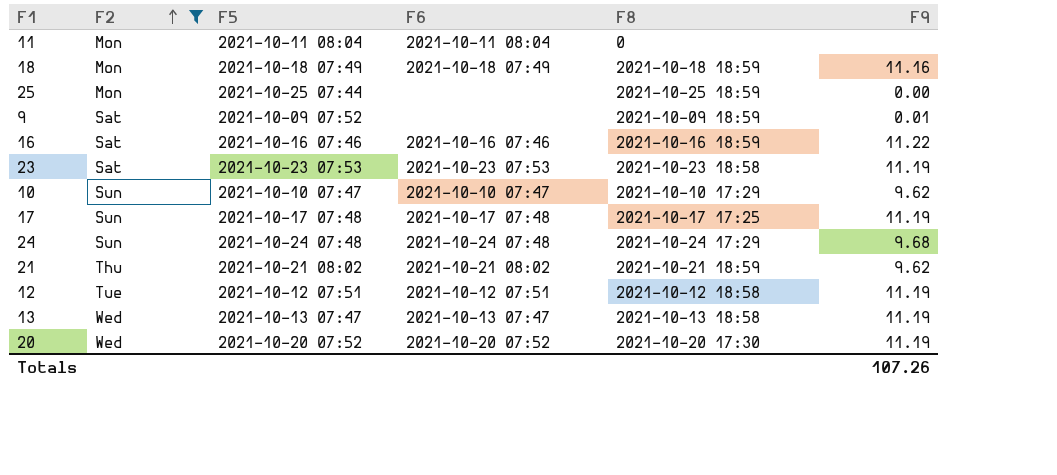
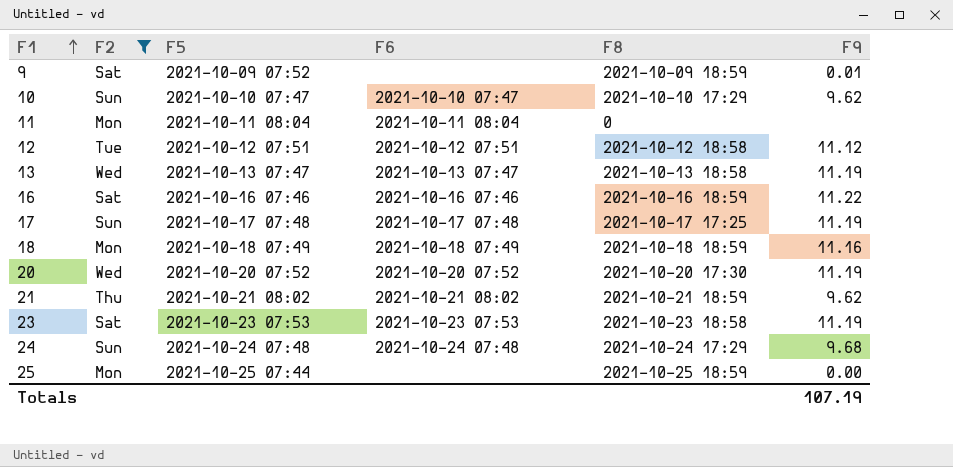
row order: F2 ascending -> F1 ascending
12 | F9: 11.19 -> 11.12
Totals | F9: 107.26 -> 107.19

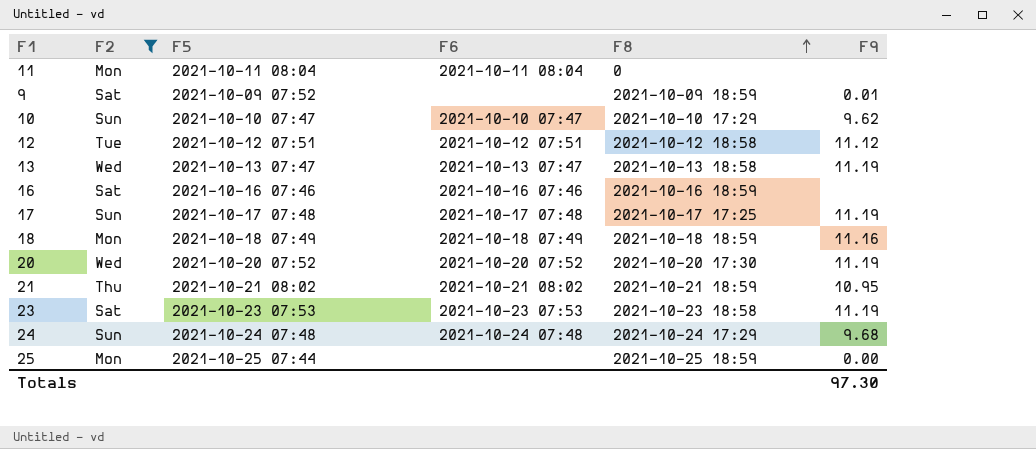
row order: F1 ascending -> F8 ascending
16 | F9: 11.22 -> none
21 | F9: 9.62 -> 10.95
Totals | F9: 107.19 -> 97.30

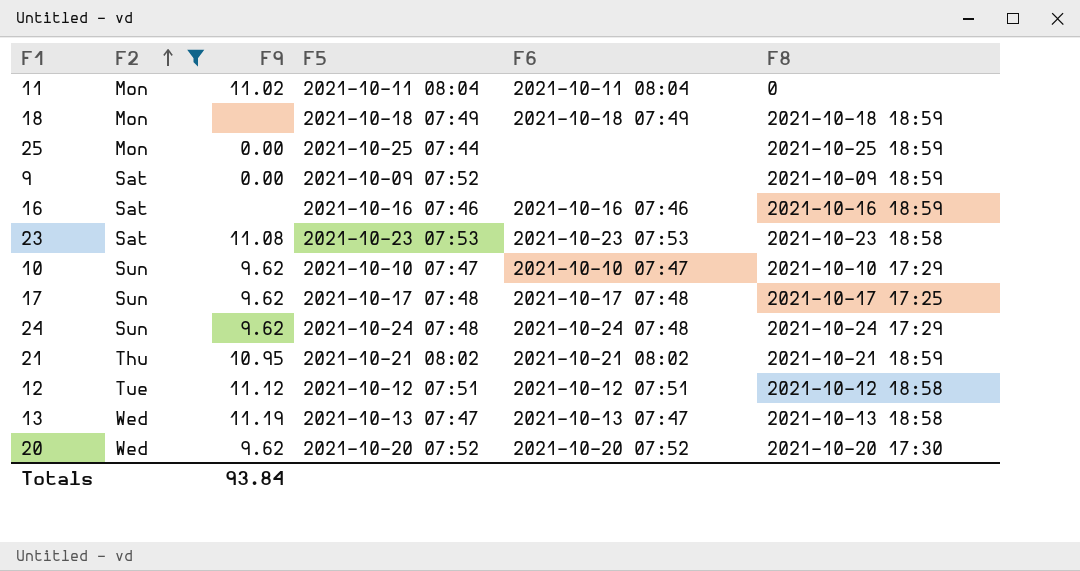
row order: F8 ascending -> F2 ascending
column F9 | position: 6 -> 3
11 | F9: none -> 11.02
18 | F9: 11.16 -> none
9 | F9: 0.01 -> 0.00
23 | F9: 11.19 -> 11.08
17 | F9: 11.19 -> 9.62
24 | F9: 9.68 -> 9.62
20 | F9: 11.19 -> 9.62
Totals | F9: 97.30 -> 93.84

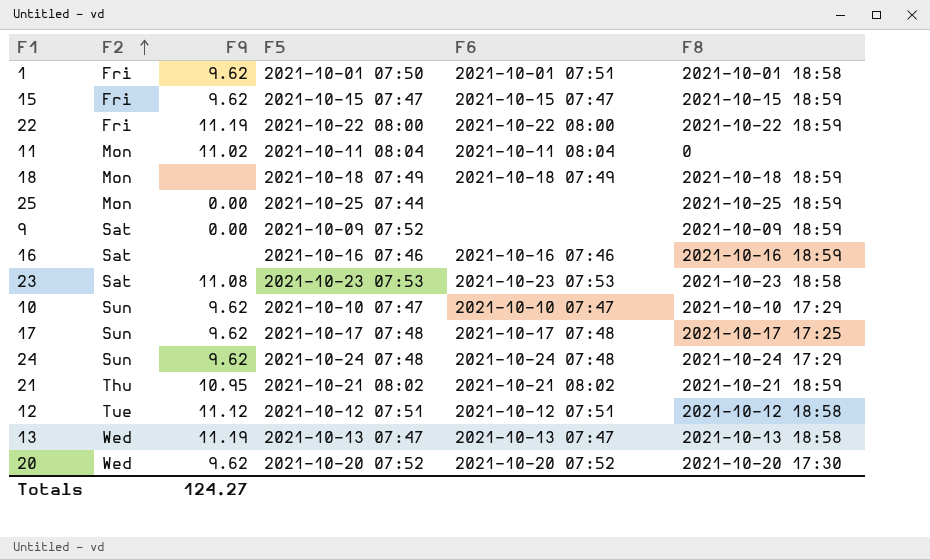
filter: F2 != Fri -> none
Totals | F9: 93.84 -> 124.27

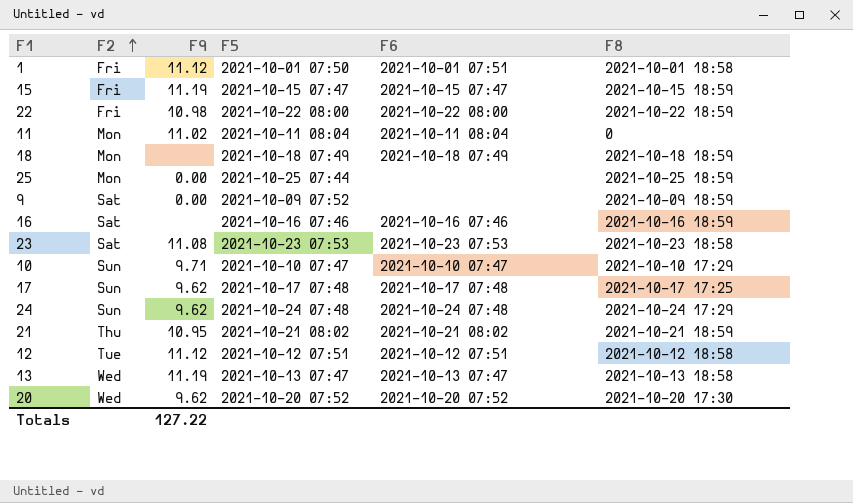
1 | F9: 9.62 -> 11.12
15 | F9: 9.62 -> 11.19
22 | F9: 11.19 -> 10.98
10 | F9: 9.62 -> 9.71
Totals | F9: 124.27 -> 127.22

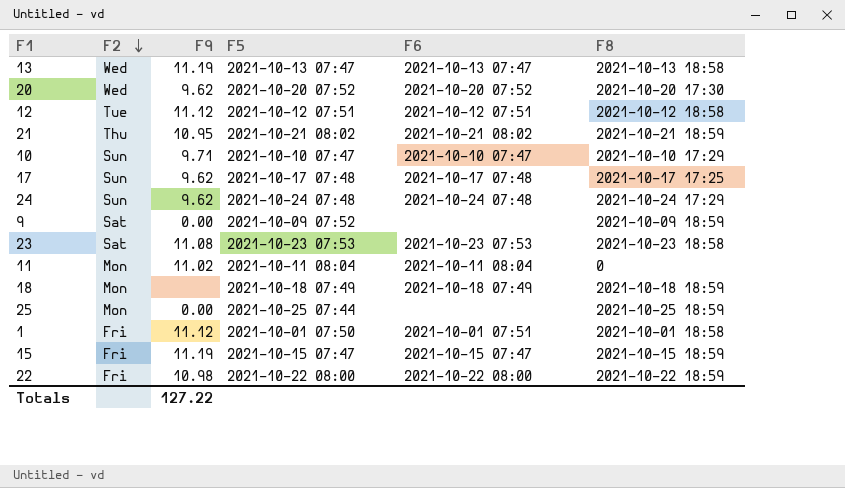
row order: F2 ascending -> F2 descending
row 16: Sat | none | 2021-10-16 07:46 | 2021-10-16 07:46 | 2021-10-16 18:59 -> none

